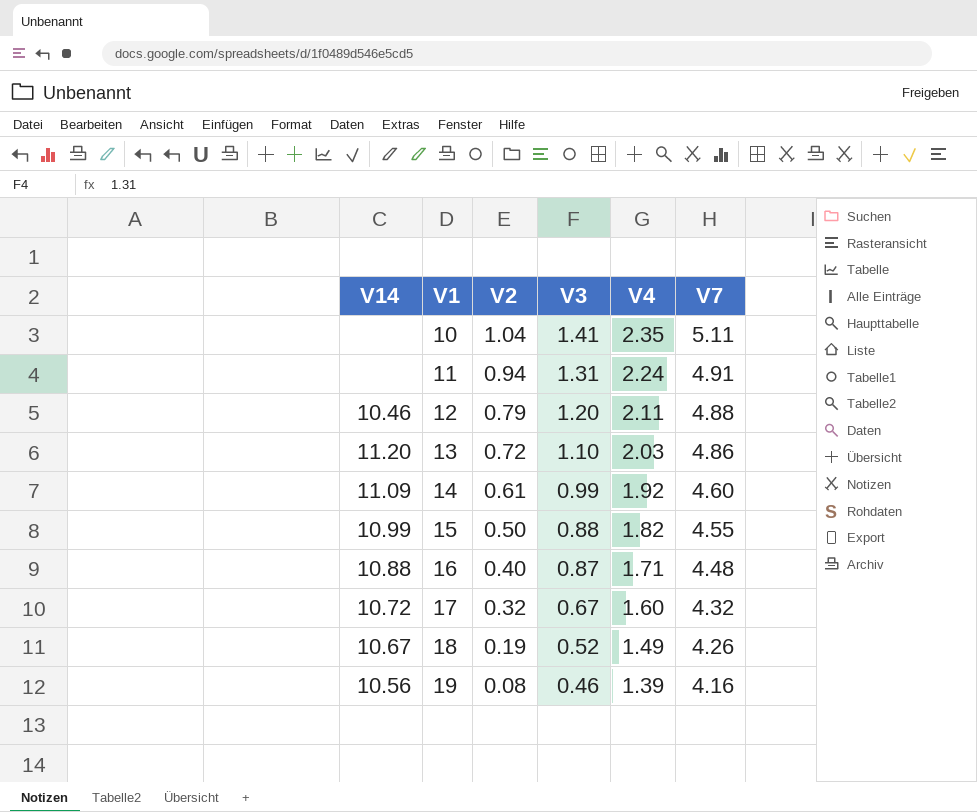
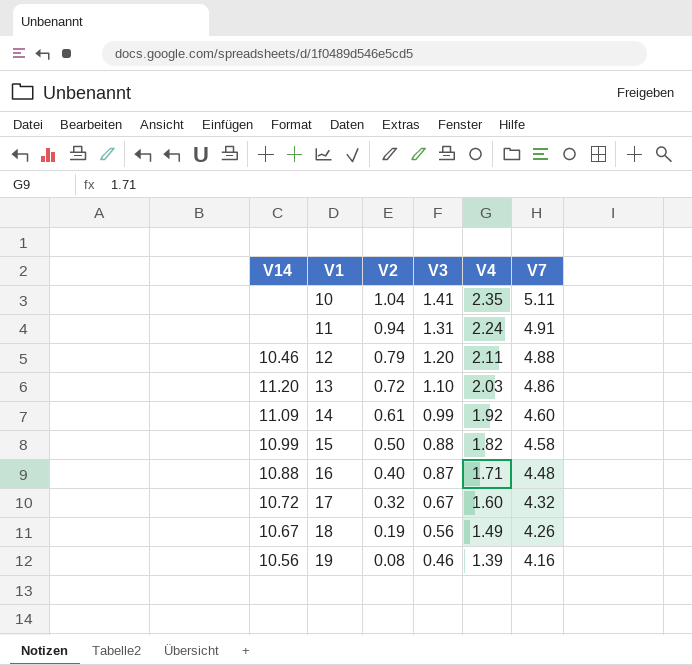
15 | V7: 4.55 -> 4.58
18 | V3: 0.52 -> 0.56

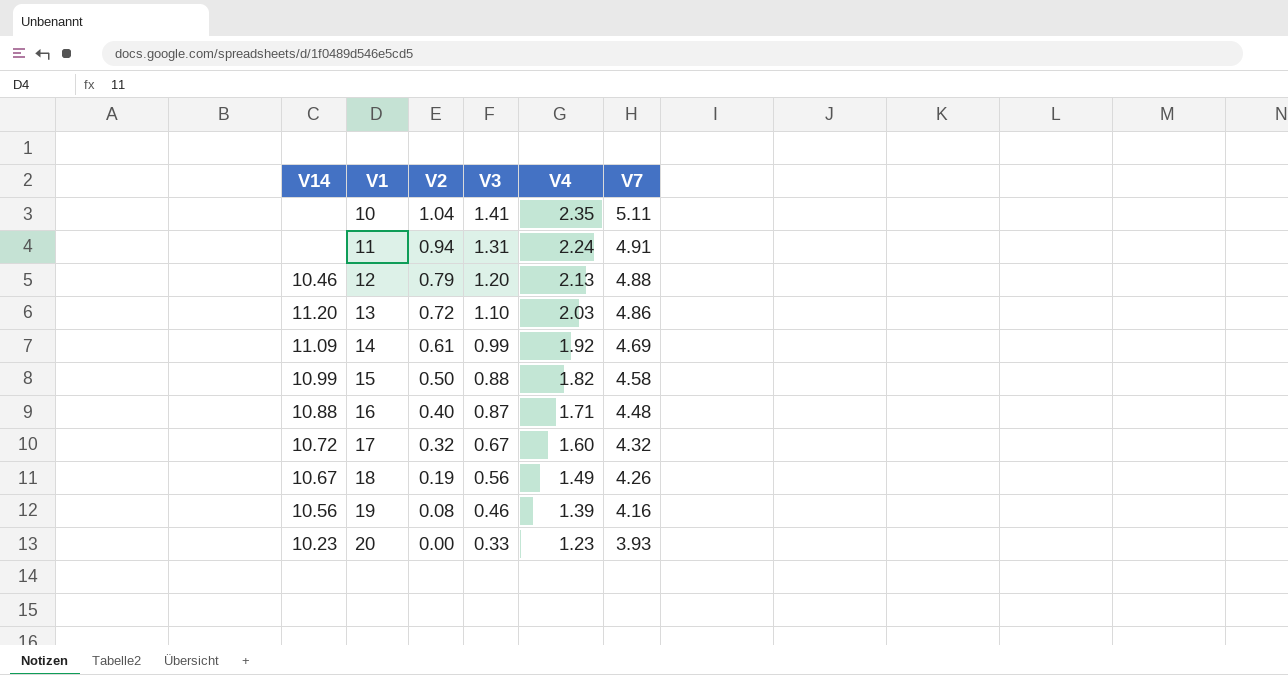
12 | V4: 2.11 -> 2.13
14 | V7: 4.60 -> 4.69
row 20: none -> 10.23 | 0.00 | 0.33 | 1.23 | 3.93

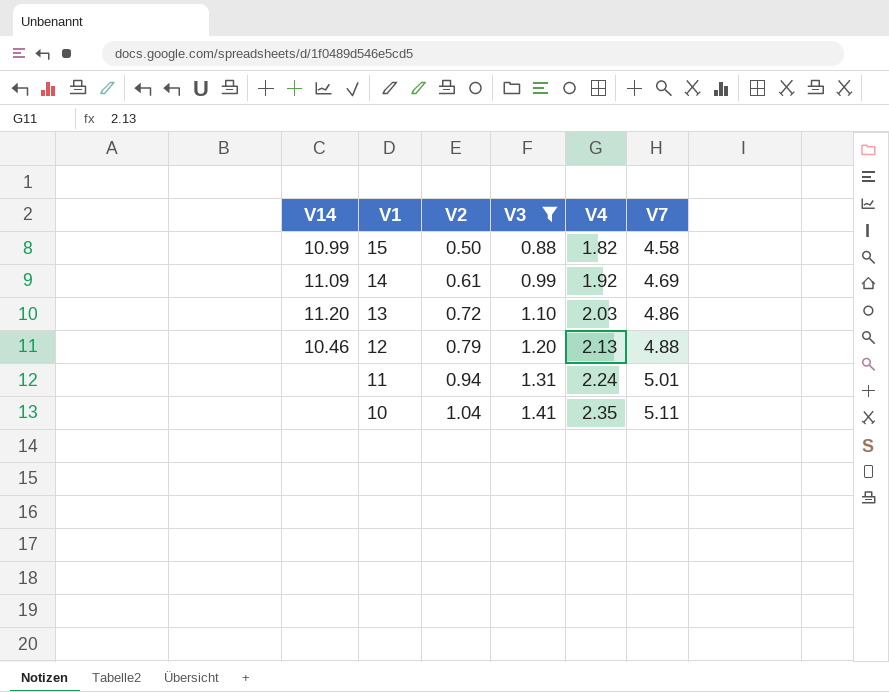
filter: none -> V3 >= 0.88
row order: V1 ascending -> V1 descending
11 | V7: 4.91 -> 5.01

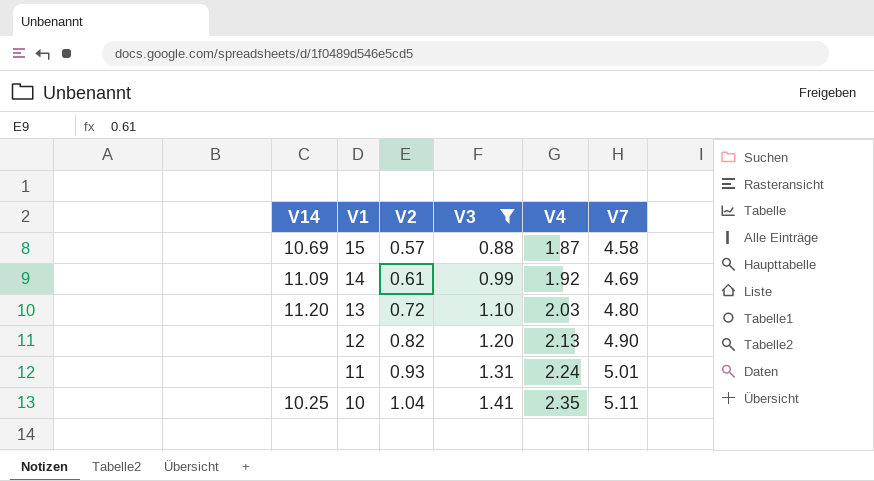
15 | V14: 10.99 -> 10.69
15 | V2: 0.50 -> 0.57
15 | V4: 1.82 -> 1.87
13 | V7: 4.86 -> 4.80
12 | V14: 10.46 -> none
12 | V2: 0.79 -> 0.82
12 | V7: 4.88 -> 4.90
11 | V2: 0.94 -> 0.93
10 | V14: none -> 10.25

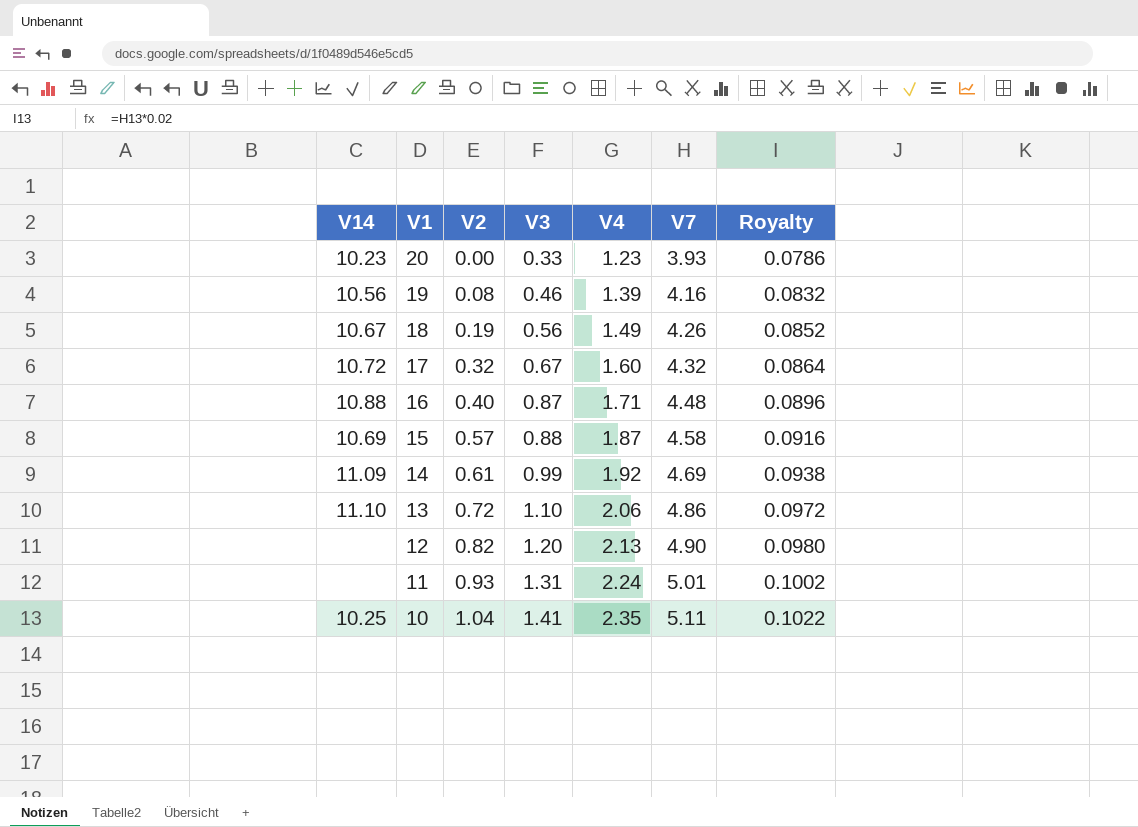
filter: V3 >= 0.88 -> none
column Royalty | formula: none -> [V7] * 0.02
13 | V14: 11.20 -> 11.10
13 | V4: 2.03 -> 2.06
13 | V7: 4.80 -> 4.86

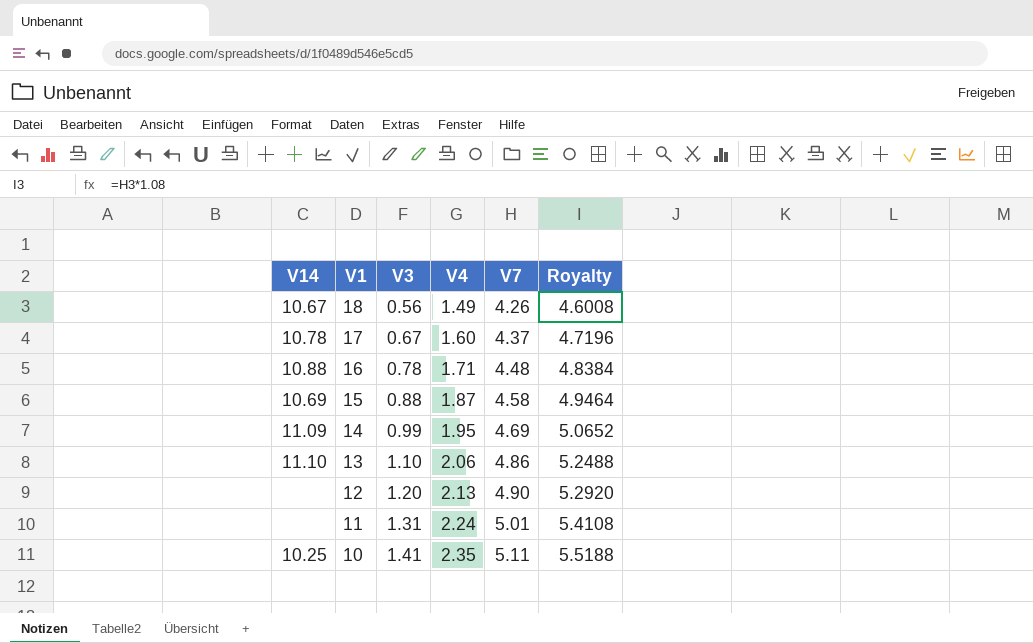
column V2 | position: 3 -> none
column Royalty | formula: [V7] * 0.02 -> [V7] * 1.08
row 20: 10.23 | 0.00 | 0.33 | 1.23 | 3.93 | 0.0786 -> none
row 19: 10.56 | 0.08 | 0.46 | 1.39 | 4.16 | 0.0832 -> none
17 | V14: 10.72 -> 10.78
17 | V7: 4.32 -> 4.37
16 | V3: 0.87 -> 0.78
14 | V4: 1.92 -> 1.95

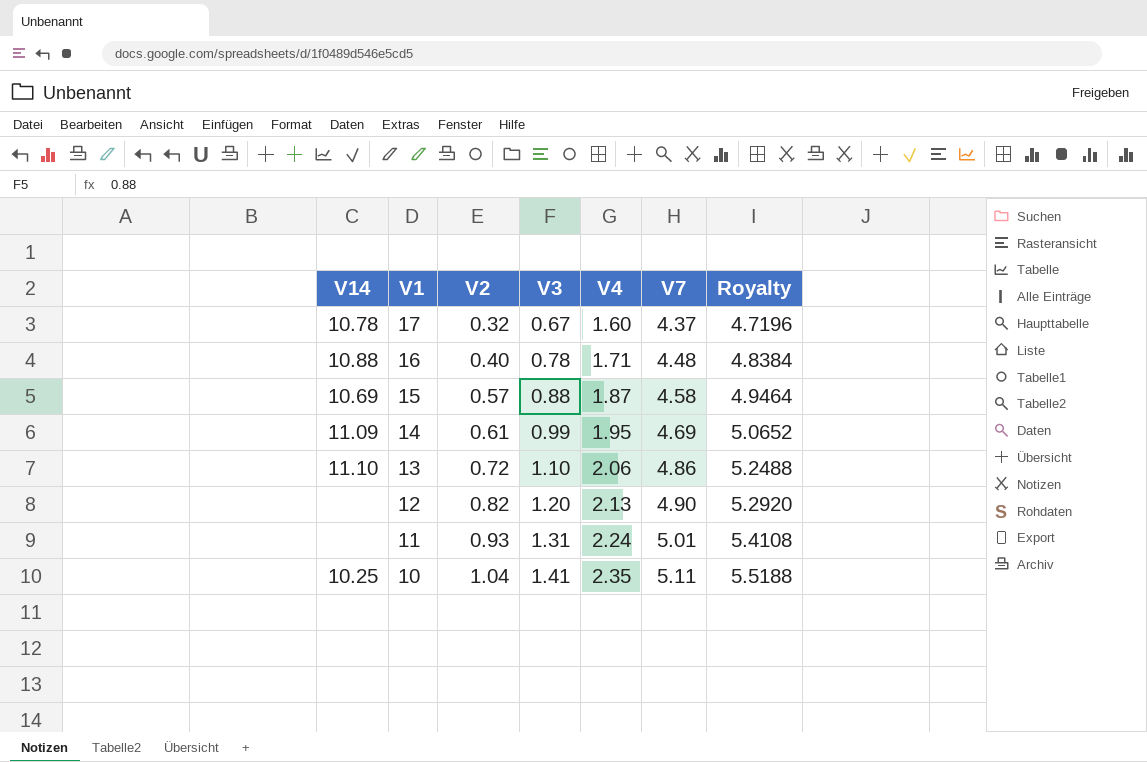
column V2 | position: none -> 3
row 18: 10.67 | 0.56 | 1.49 | 4.26 | 4.6008 -> none

